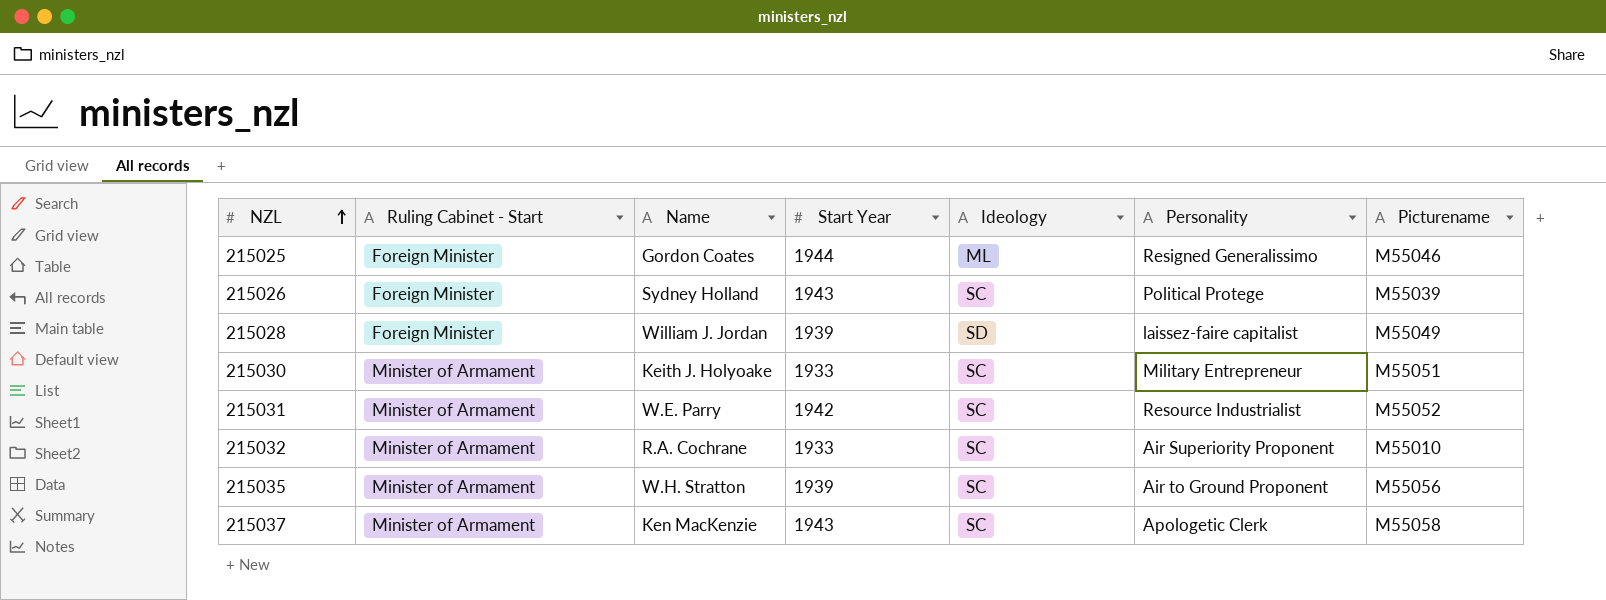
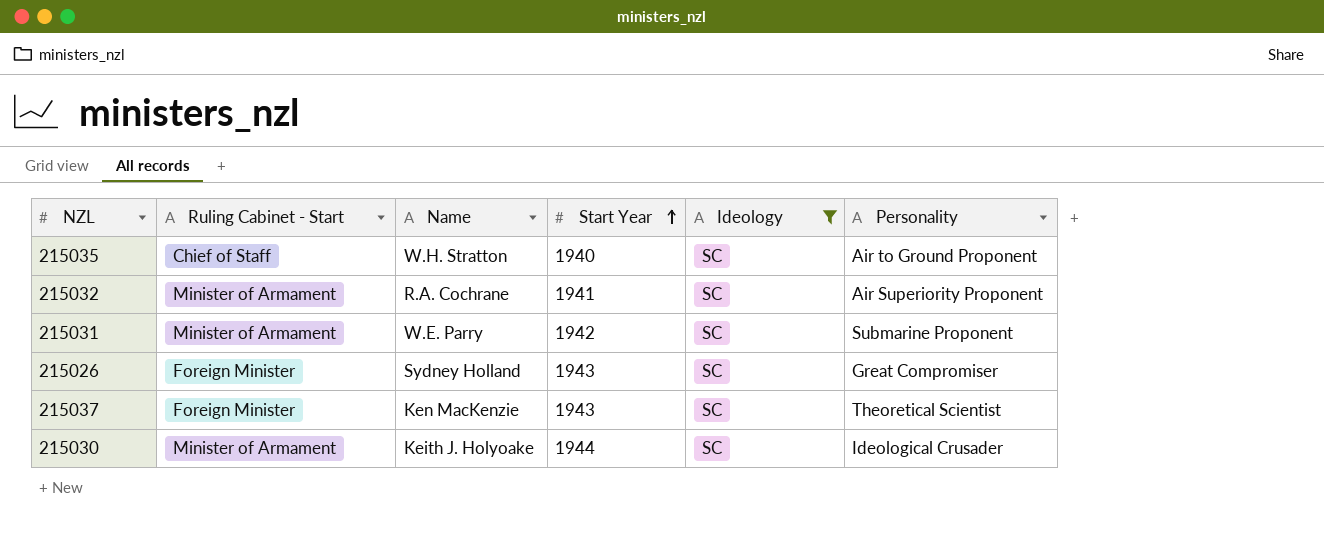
filter: none -> Ideology = SC
row order: NZL ascending -> Start Year ascending
column Picturename | position: 7 -> none
215035 | Ruling Cabinet - Start: Minister of Armament -> Chief of Staff
215035 | Start Year: 1939 -> 1940
215032 | Start Year: 1933 -> 1941
215031 | Personality: Resource Industrialist -> Submarine Proponent
215026 | Personality: Political Protege -> Great Compromiser
215037 | Ruling Cabinet - Start: Minister of Armament -> Foreign Minister
215037 | Personality: Apologetic Clerk -> Theoretical Scientist
215030 | Start Year: 1933 -> 1944
215030 | Personality: Military Entrepreneur -> Ideological Crusader

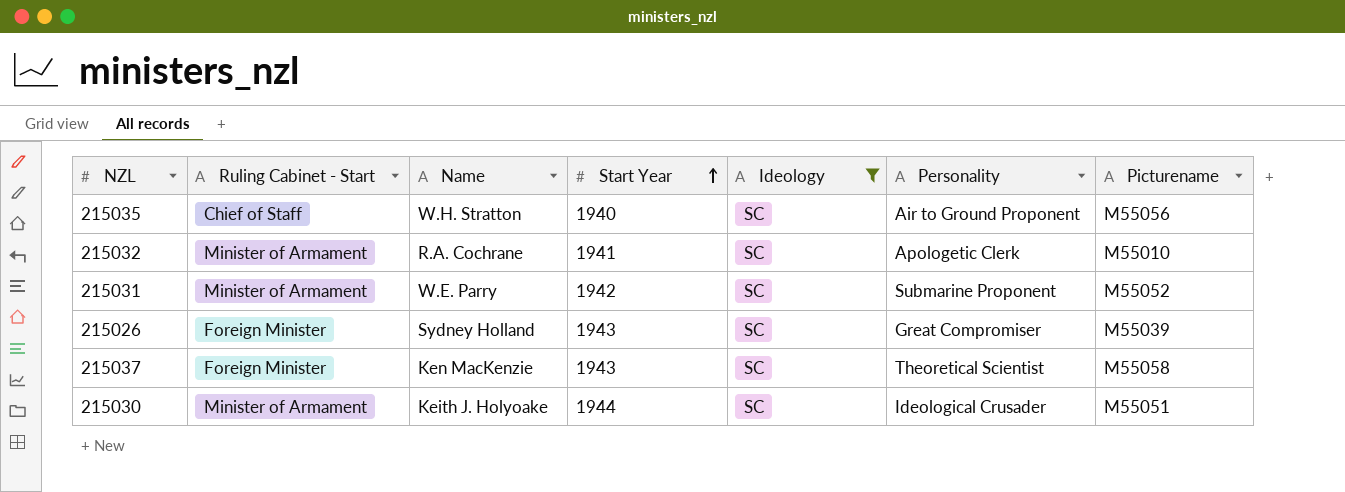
column Picturename | position: none -> 7
215032 | Personality: Air Superiority Proponent -> Apologetic Clerk

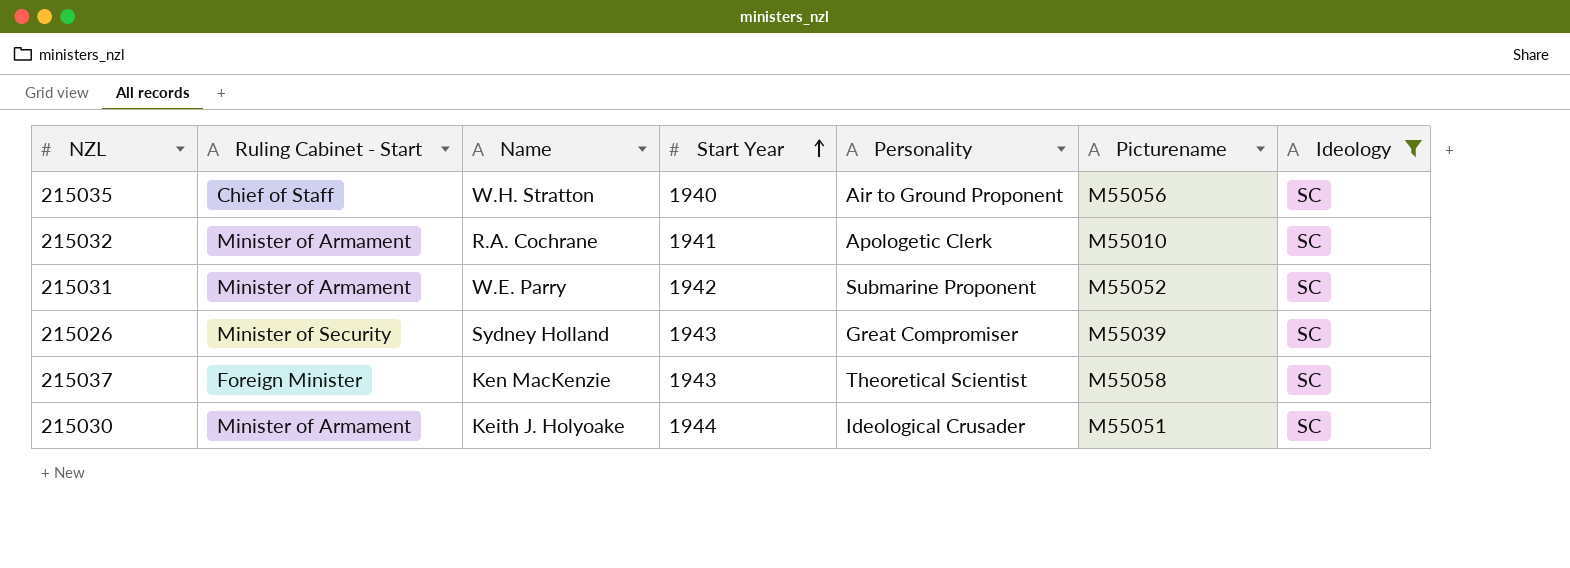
column Ideology | position: 5 -> 7
215026 | Ruling Cabinet - Start: Foreign Minister -> Minister of Security

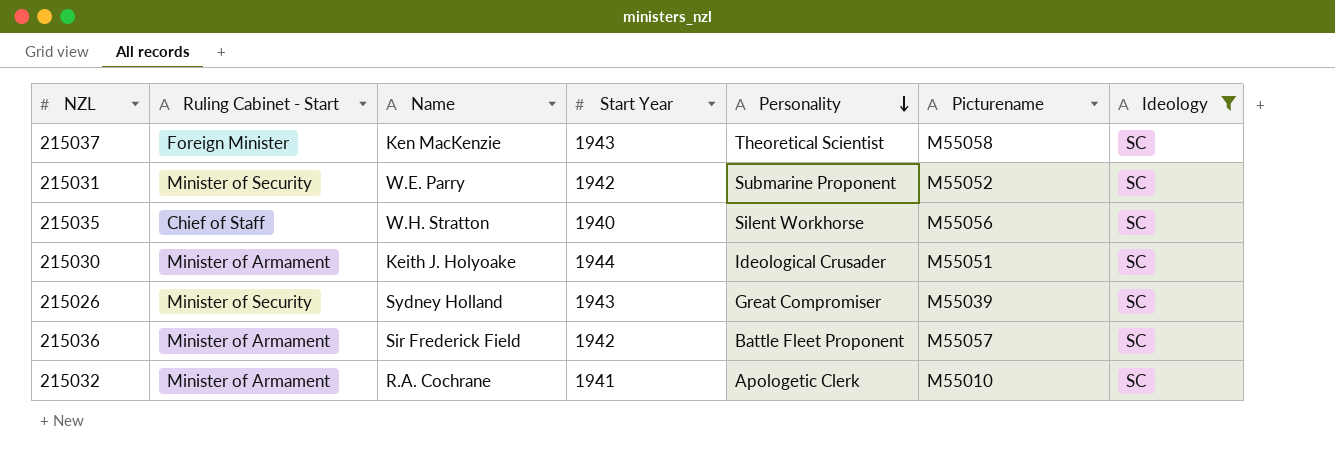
row order: Start Year ascending -> Personality descending
215031 | Ruling Cabinet - Start: Minister of Armament -> Minister of Security
215035 | Personality: Air to Ground Proponent -> Silent Workhorse
row 215036: none -> Minister of Armament | Sir Frederick Field | 1942 | Battle Fleet Proponent | M55057 | SC

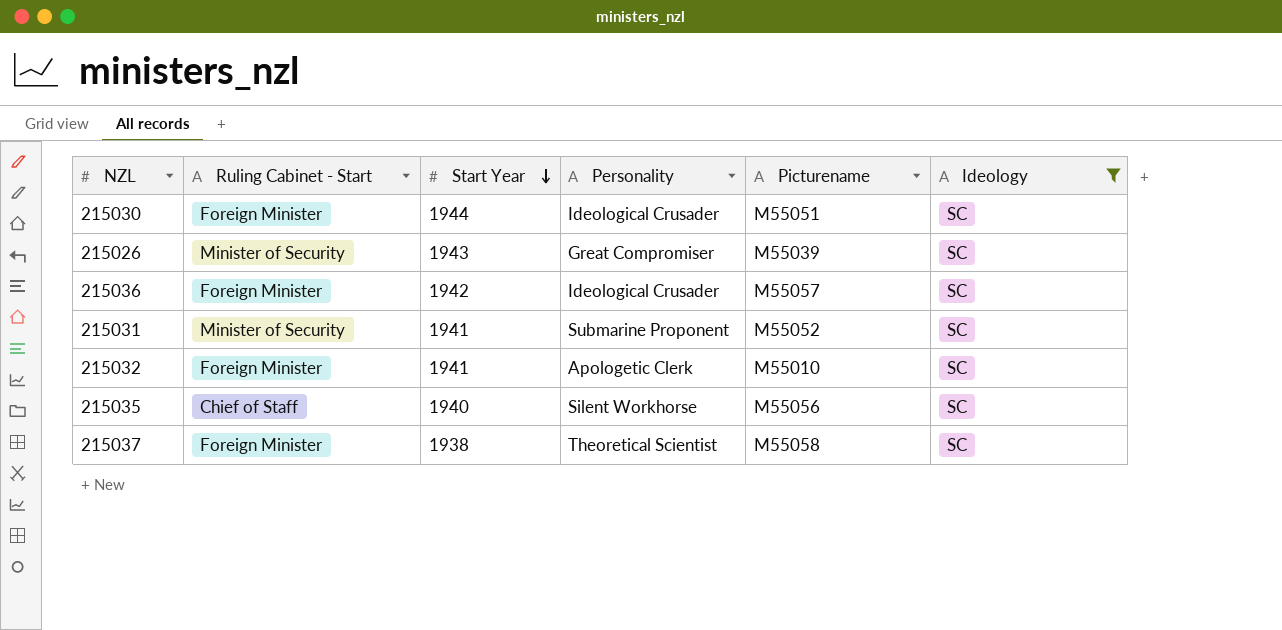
row order: Personality descending -> Start Year descending
column Name | position: 3 -> none
215030 | Ruling Cabinet - Start: Minister of Armament -> Foreign Minister
215036 | Ruling Cabinet - Start: Minister of Armament -> Foreign Minister
215036 | Personality: Battle Fleet Proponent -> Ideological Crusader
215031 | Start Year: 1942 -> 1941
215032 | Ruling Cabinet - Start: Minister of Armament -> Foreign Minister
215037 | Start Year: 1943 -> 1938

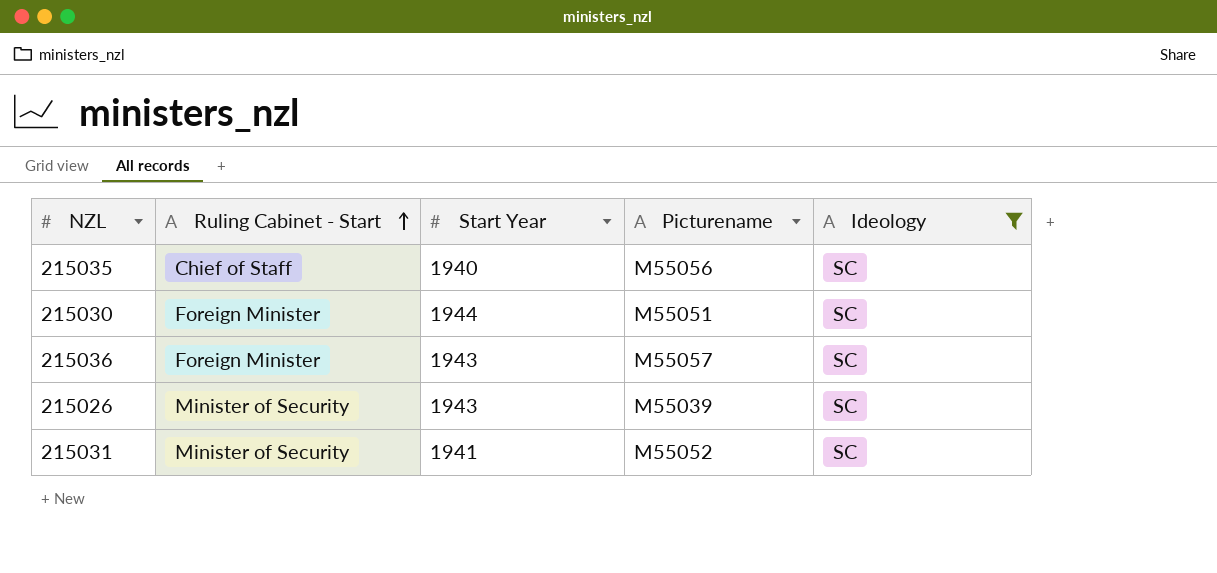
row order: Start Year descending -> Ruling Cabinet - Start ascending
column Personality | position: 4 -> none
row 215032: Foreign Minister | 1941 | Apologetic Clerk | M55010 | SC -> none
row 215037: Foreign Minister | 1938 | Theoretical Scientist | M55058 | SC -> none
215036 | Start Year: 1942 -> 1943

